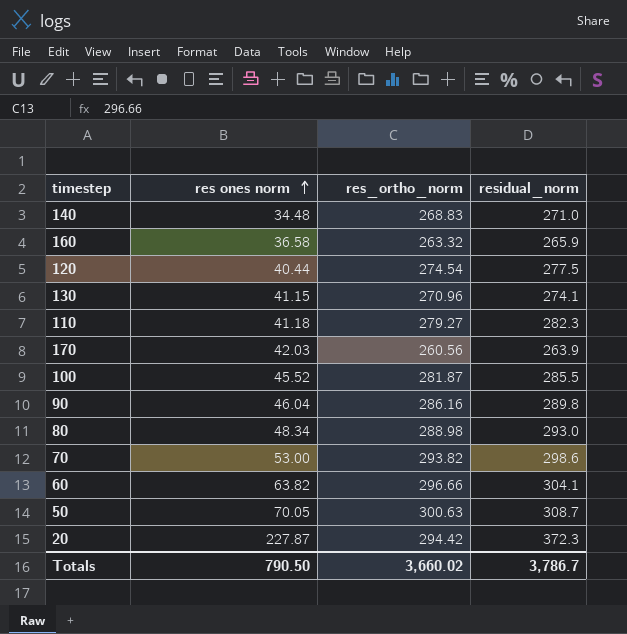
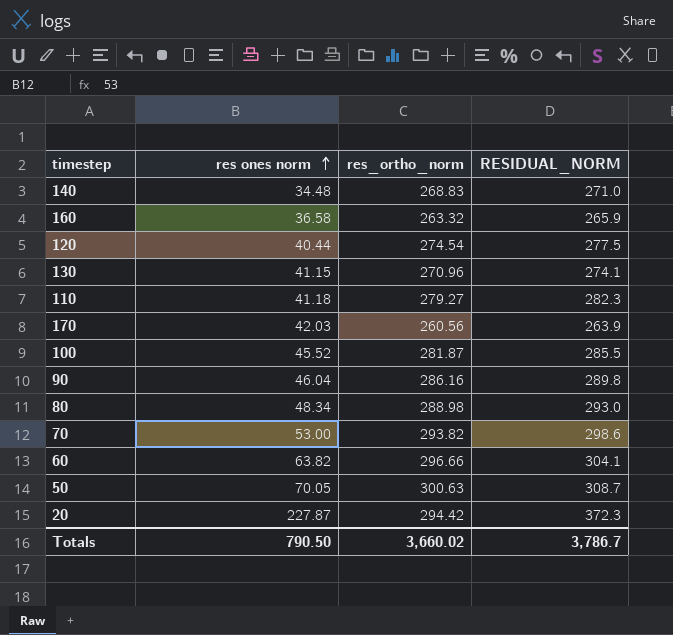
column name: residual_norm -> RESIDUAL_NORM

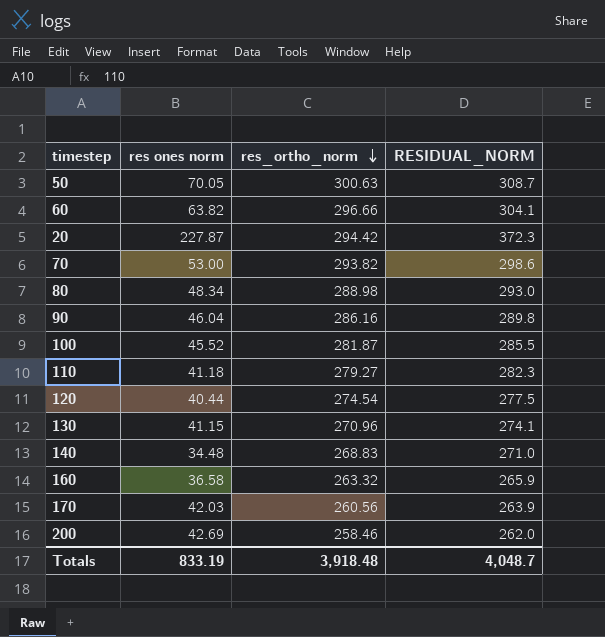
row order: res ones norm ascending -> res_ortho_norm descending
row 200: none -> 42.69 | 258.46 | 262.0
Totals | res ones norm: 790.50 -> 833.19
Totals | res_ortho_norm: 3,660.02 -> 3,918.48
Totals | RESIDUAL_NORM: 3,786.7 -> 4,048.7

